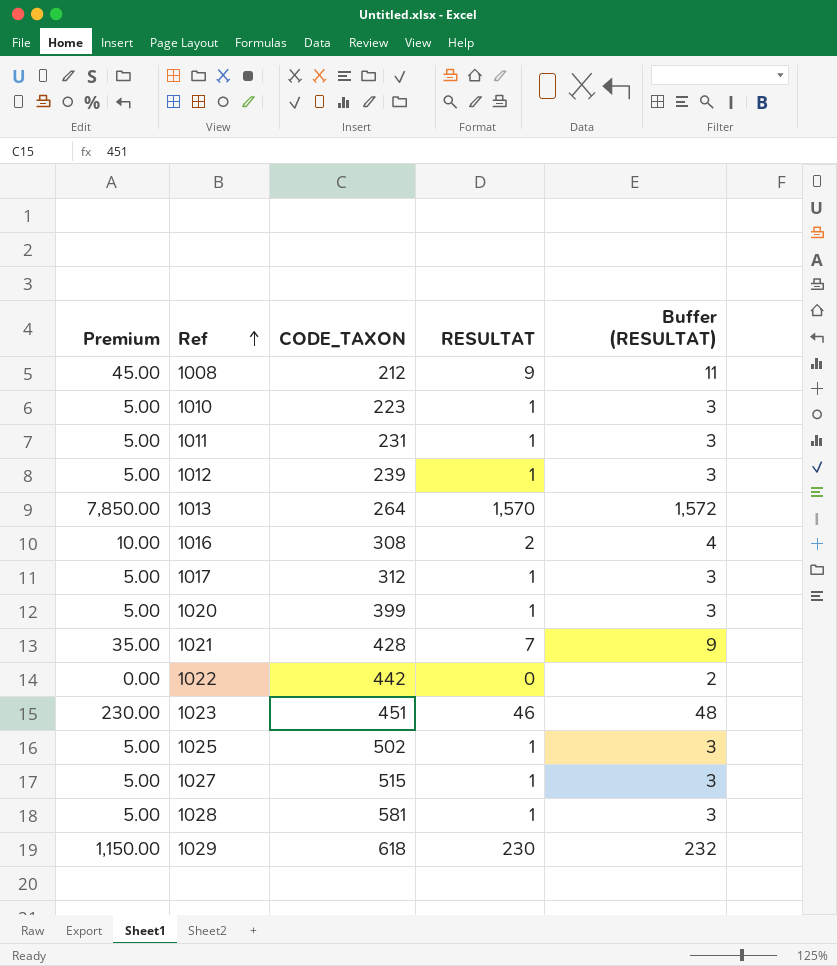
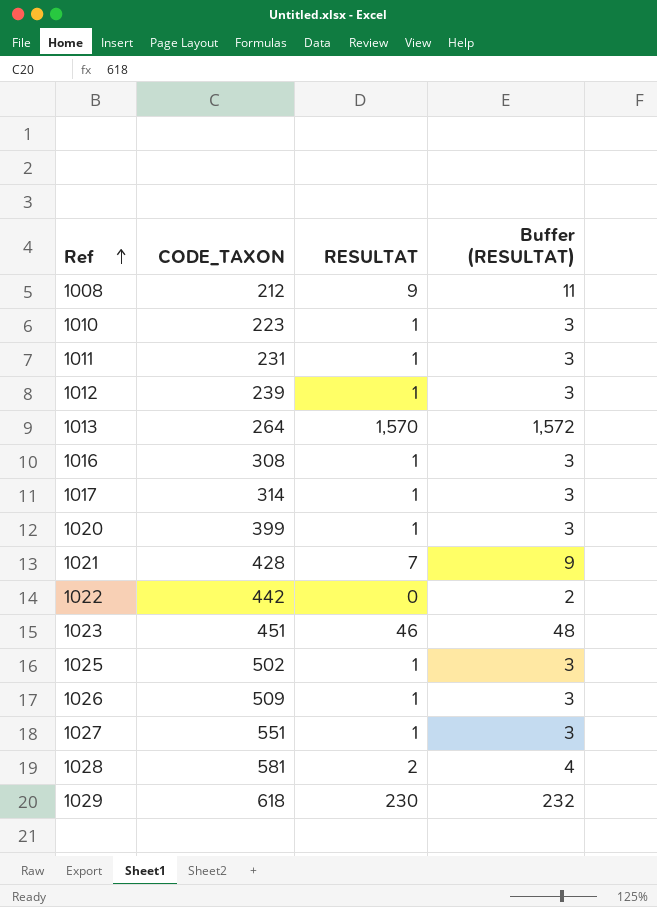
column Premium | formula: [RESULTAT] * 5 -> none
1016 | RESULTAT: 2 -> 1
1016 | Buffer (RESULTAT): 4 -> 3
1017 | CODE_TAXON: 312 -> 314
row 1026: none -> 509 | 1 | 3
1027 | CODE_TAXON: 515 -> 551
1028 | RESULTAT: 1 -> 2
1028 | Buffer (RESULTAT): 3 -> 4

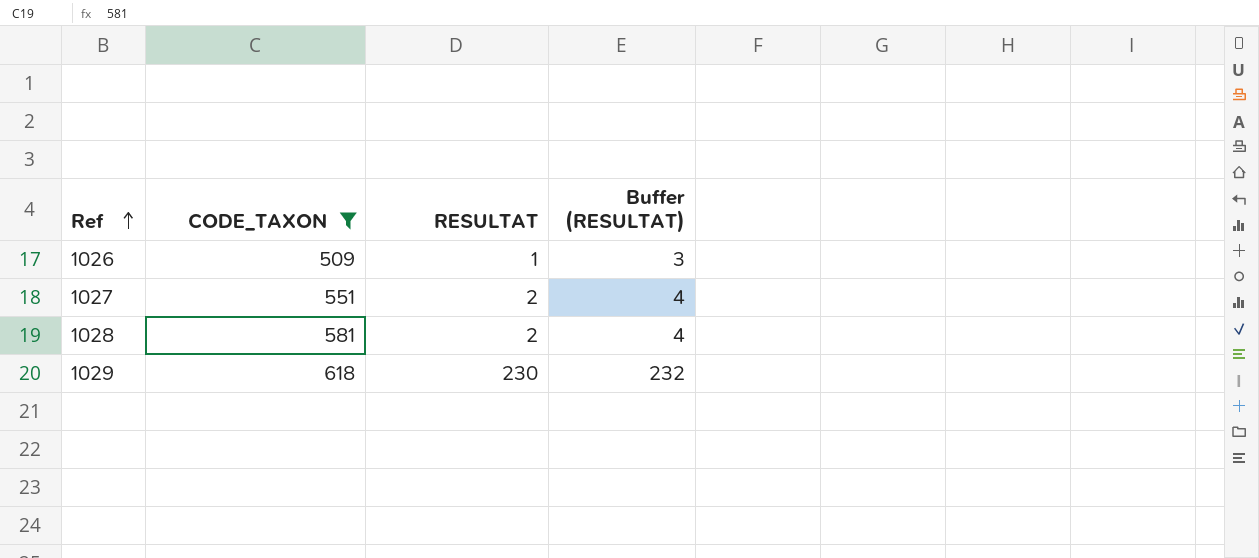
filter: none -> CODE_TAXON >= 509
1027 | RESULTAT: 1 -> 2
1027 | Buffer (RESULTAT): 3 -> 4

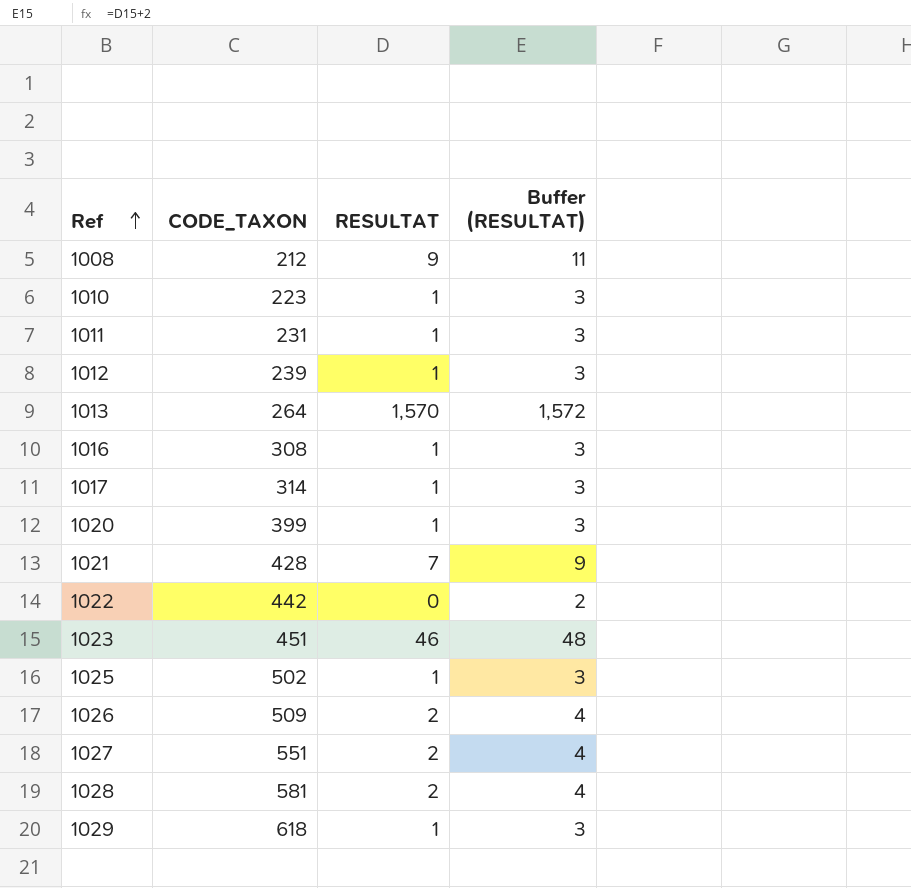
filter: CODE_TAXON >= 509 -> none
1026 | RESULTAT: 1 -> 2
1026 | Buffer (RESULTAT): 3 -> 4
1029 | RESULTAT: 230 -> 1
1029 | Buffer (RESULTAT): 232 -> 3

